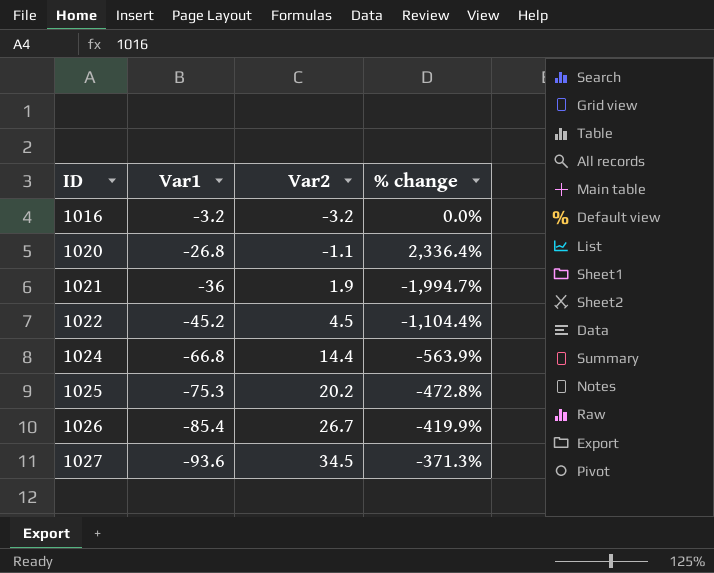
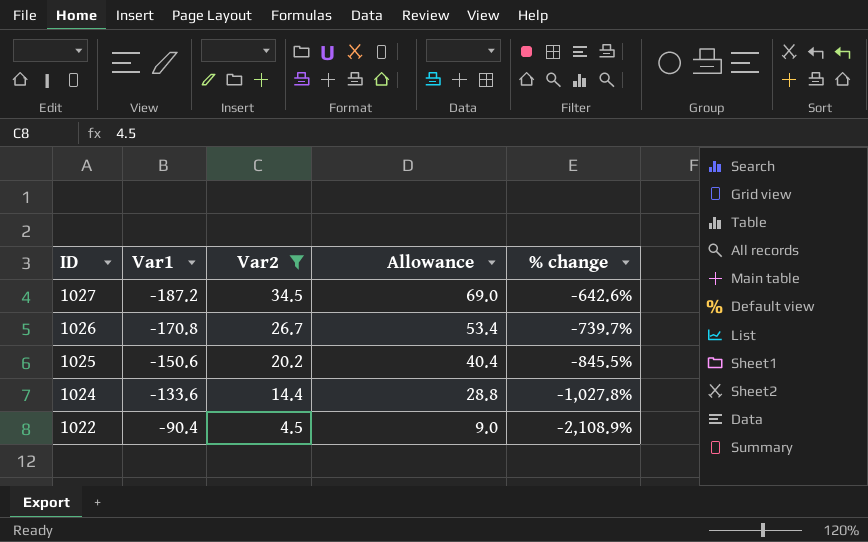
filter: none -> Var2 >= 4.5
row order: ID ascending -> ID descending
column Allowance | formula: none -> [Var2] * 2
1027 | Var1: -93.6 -> -187.2
1027 | % change: -371.3% -> -642.6%
1026 | Var1: -85.4 -> -170.8
1026 | % change: -419.9% -> -739.7%
1025 | Var1: -75.3 -> -150.6
1025 | % change: -472.8% -> -845.5%
1024 | Var1: -66.8 -> -133.6
1024 | % change: -563.9% -> -1,027.8%
1022 | Var1: -45.2 -> -90.4
1022 | % change: -1,104.4% -> -2,108.9%

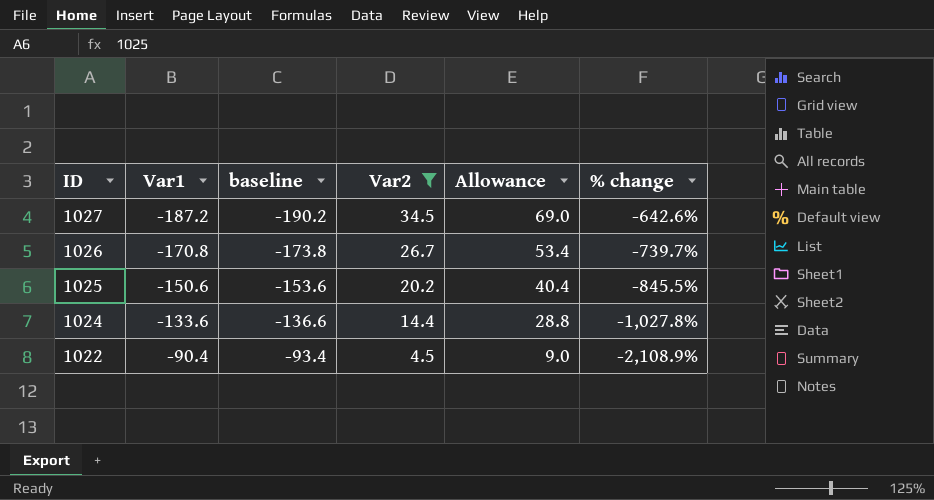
column baseline | formula: none -> [Var1] - 3

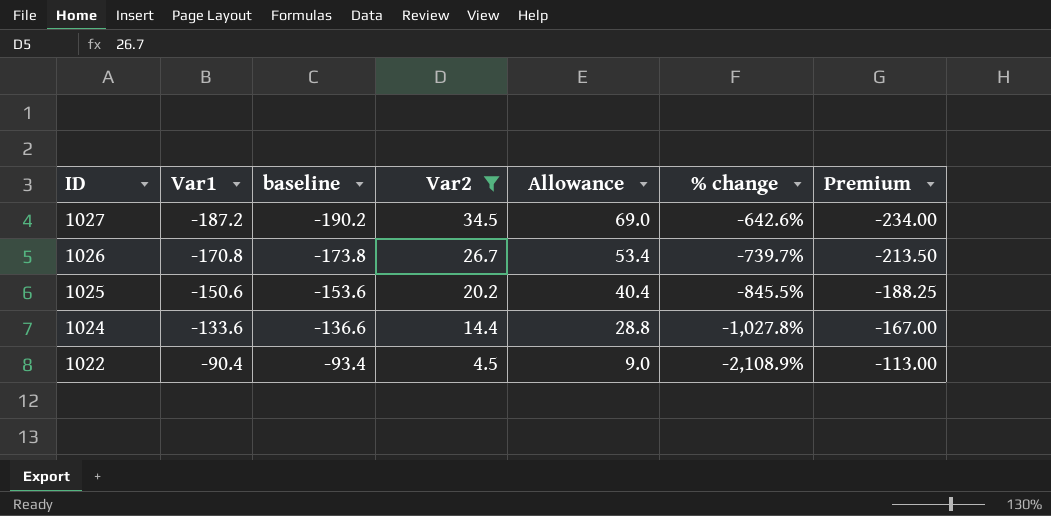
column Premium | formula: none -> [Var1] * 1.25

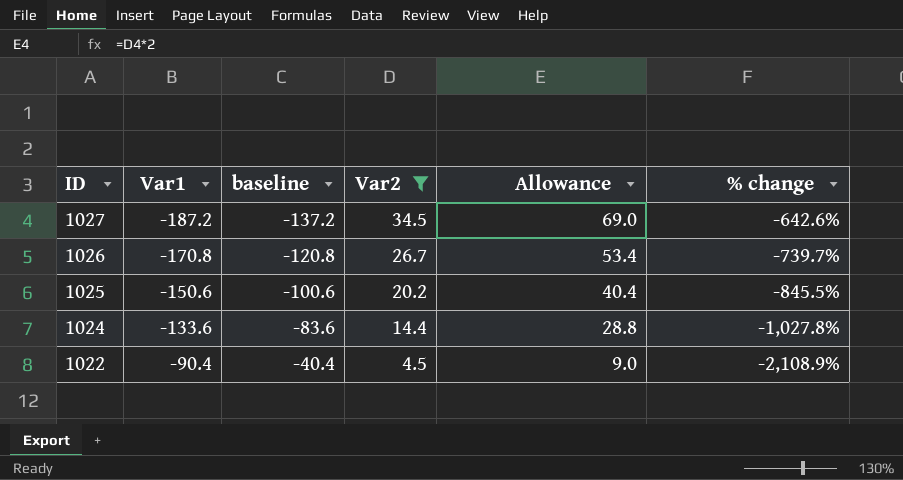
column Premium | formula: [Var1] * 1.25 -> none
column baseline | formula: [Var1] - 3 -> [Var1] + 50

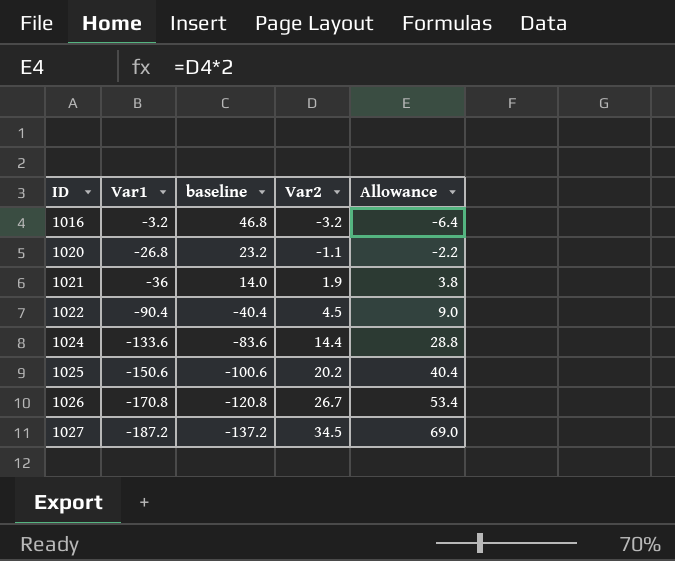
filter: Var2 >= 4.5 -> none
row order: ID descending -> ID ascending
column % change | formula: ([Var1] - [Var2]) / [Var2] -> none

